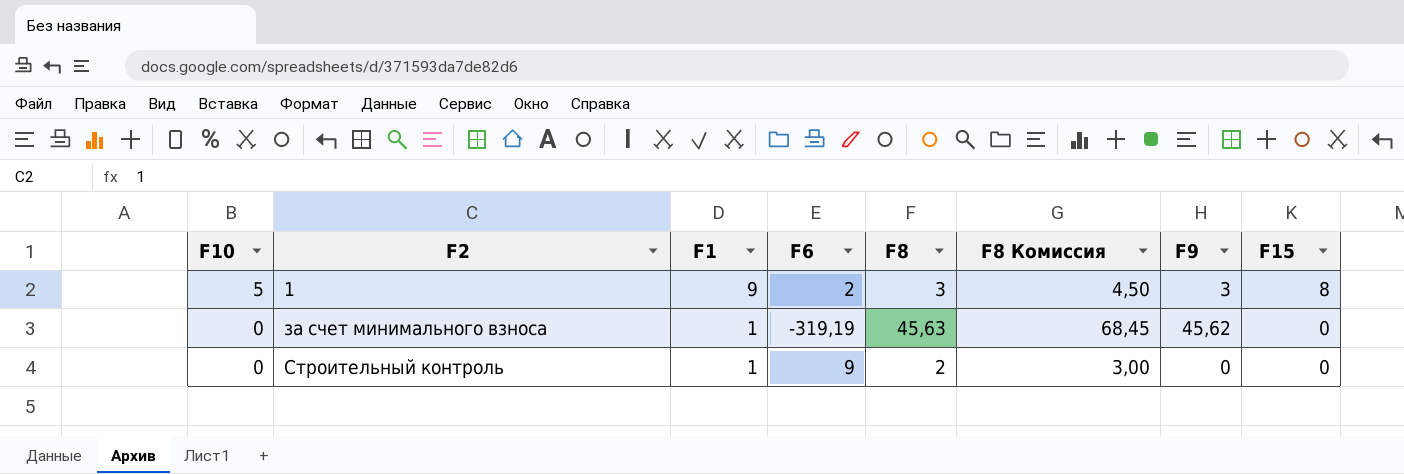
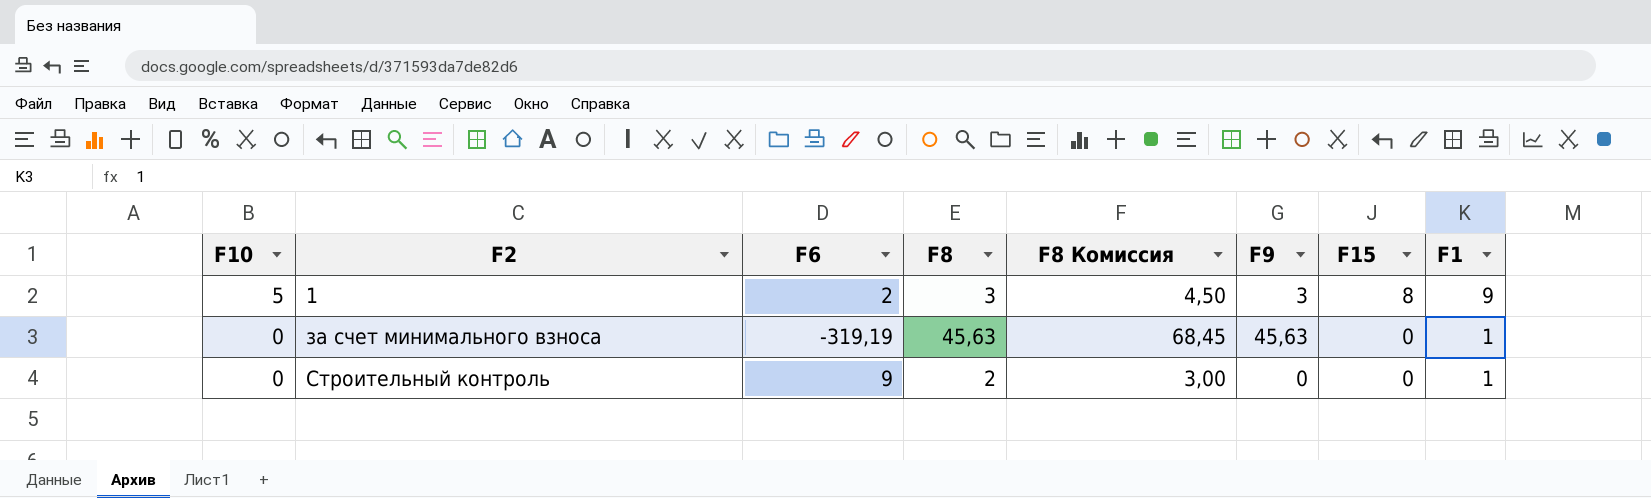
column F1 | position: 3 -> 8
за счет минимального взноса | F9: 45,62 -> 45,63

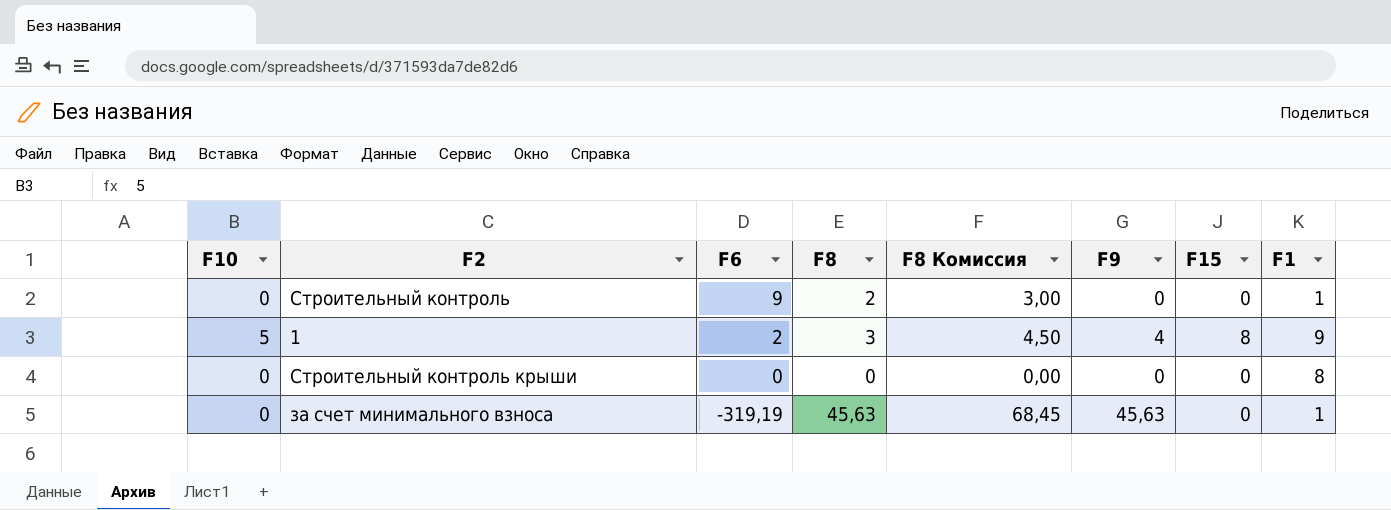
row order: F10 descending -> F6 descending
1 | F9: 3 -> 4
row Строительный контроль крыши: none -> 0 | 0 | 0 | 0,00 | 0 | 0 | 8

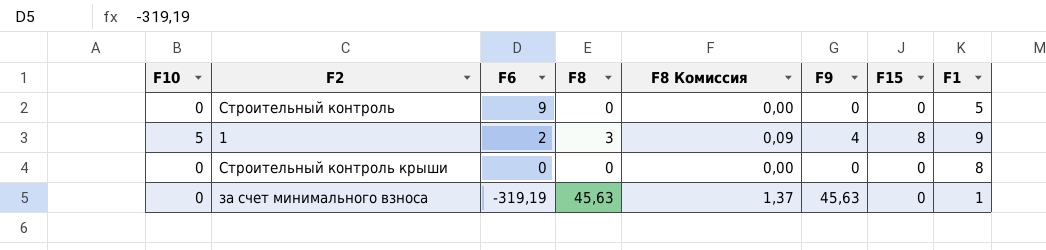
column F8 Комиссия | formula: [F8] * 1,5 -> [F8] * 0,03
Строительный контроль | F8: 2 -> 0
Строительный контроль | F1: 1 -> 5

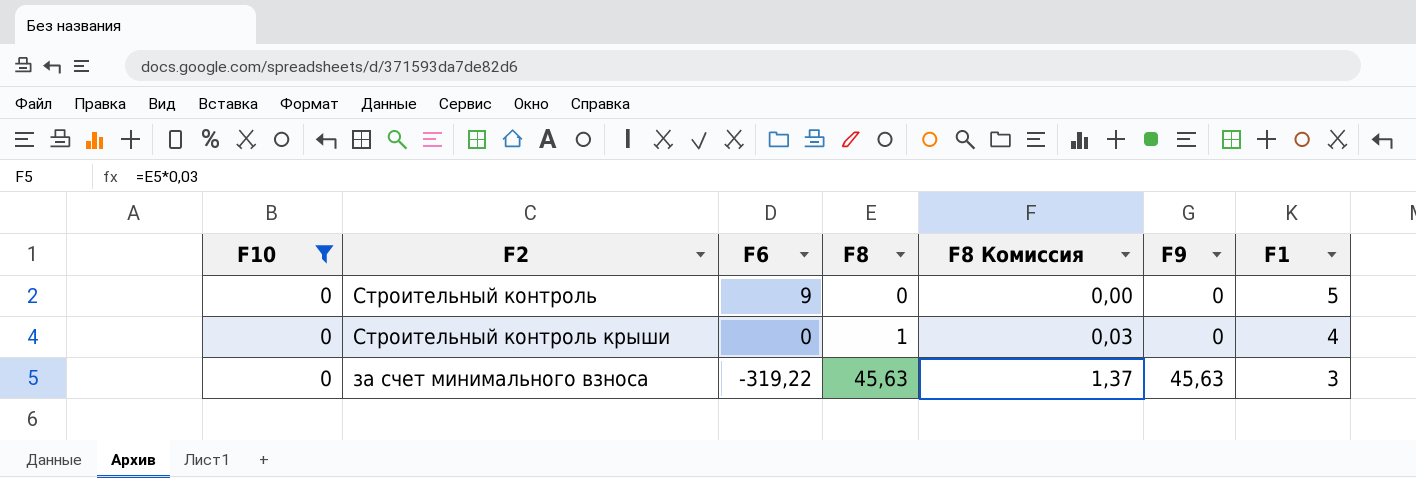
filter: none -> F10 = 0
column F15 | position: 7 -> none
Строительный контроль крыши | F8: 0 -> 1
Строительный контроль крыши | F8 Комиссия: 0,00 -> 0,03
Строительный контроль крыши | F1: 8 -> 4
за счет минимального взноса | F6: -319,19 -> -319,22
за счет минимального взноса | F1: 1 -> 3

